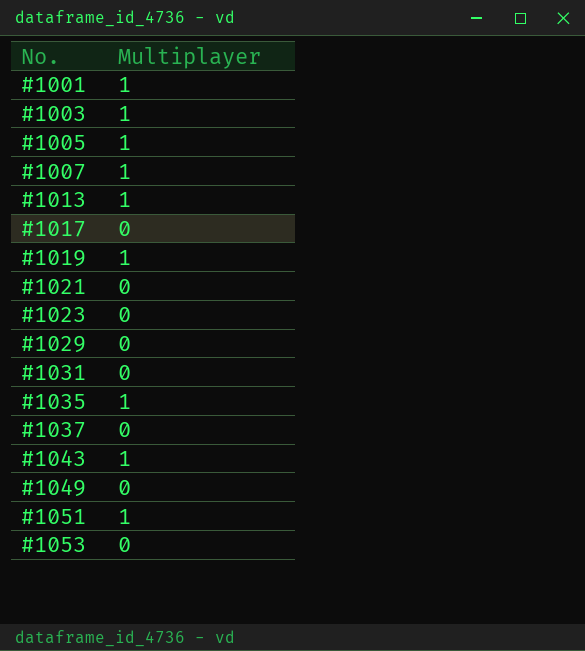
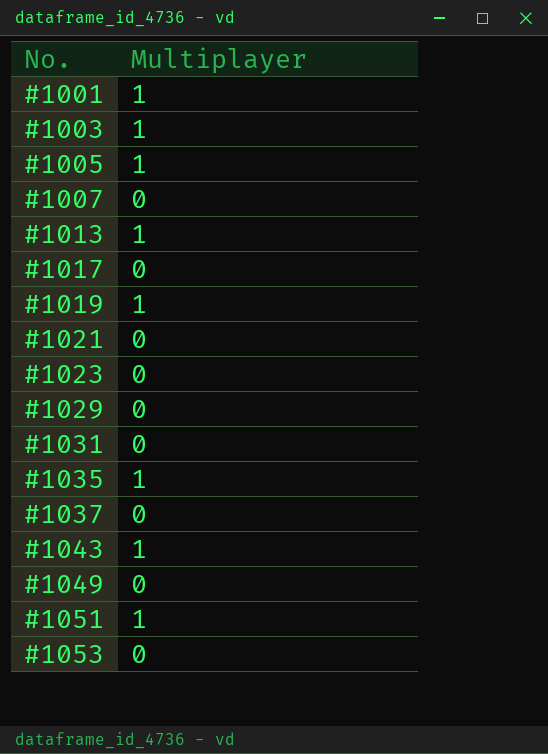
#1007 | Multiplayer: 1 -> 0

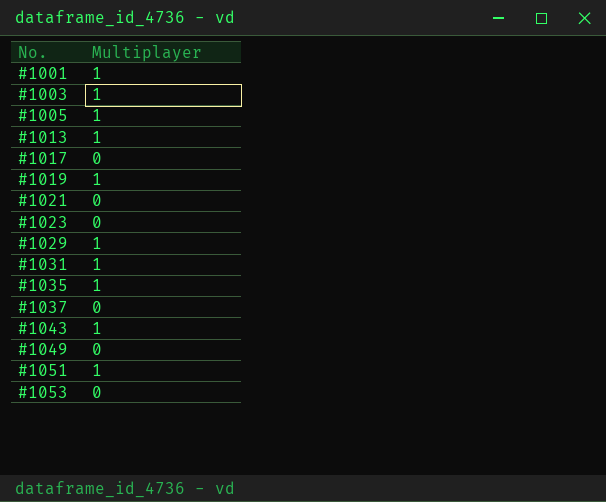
row #1007: 0 -> none
#1029 | Multiplayer: 0 -> 1
#1031 | Multiplayer: 0 -> 1

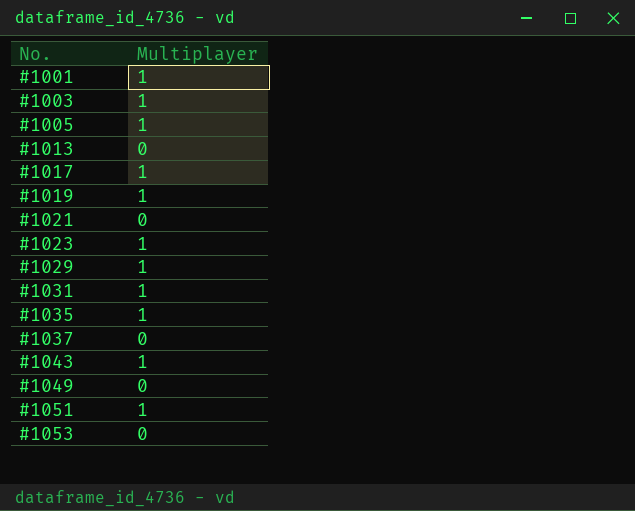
#1013 | Multiplayer: 1 -> 0
#1017 | Multiplayer: 0 -> 1
#1023 | Multiplayer: 0 -> 1

